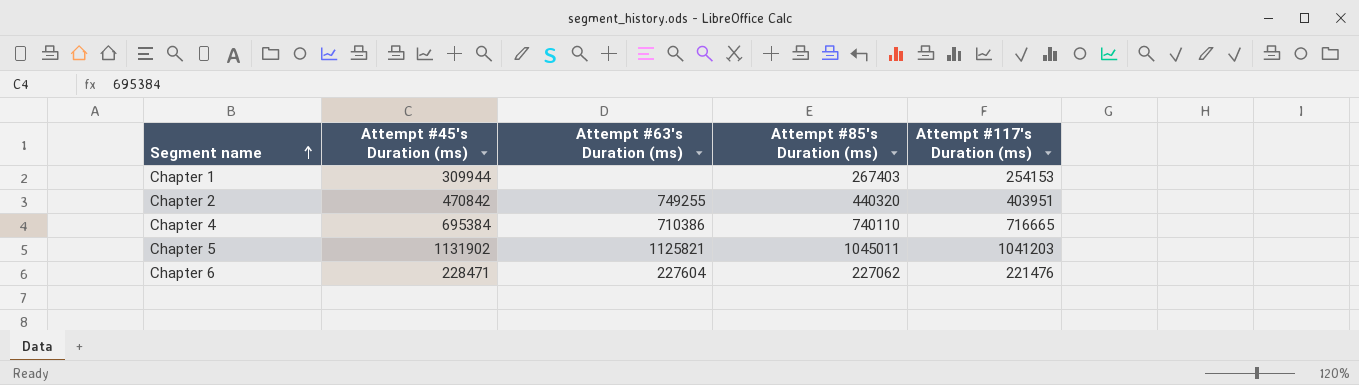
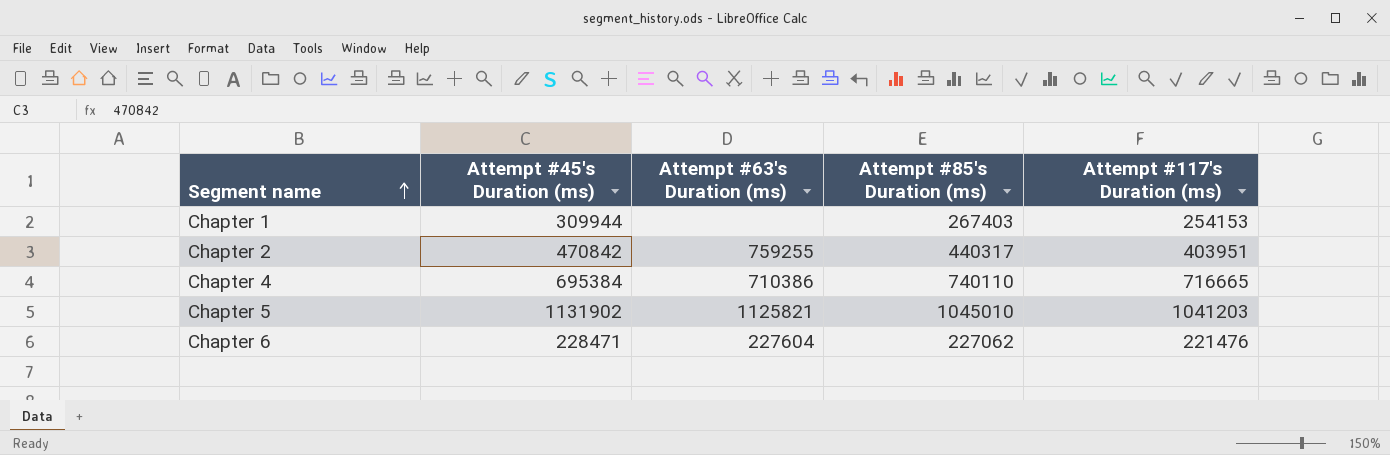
Chapter 2 | Attempt #63's Duration (ms): 749255 -> 759255
Chapter 2 | Attempt #85's Duration (ms): 440320 -> 440317
Chapter 5 | Attempt #85's Duration (ms): 1045011 -> 1045010

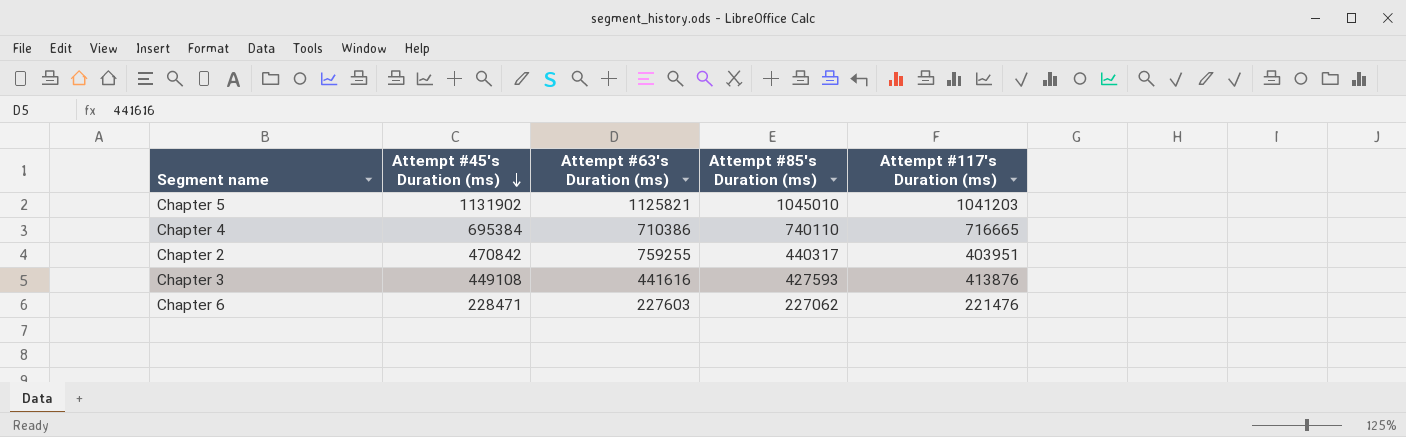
row order: Segment name ascending -> Attempt #45's Duration (ms) descending
row Chapter 1: 309944 | none | 267403 | 254153 -> none
row Chapter 3: none -> 449108 | 441616 | 427593 | 413876
Chapter 6 | Attempt #63's Duration (ms): 227604 -> 227603

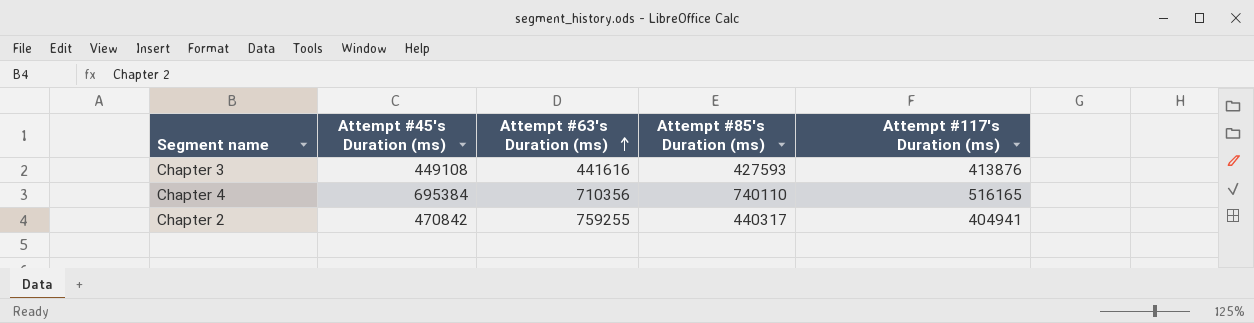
row order: Attempt #45's Duration (ms) descending -> Attempt #63's Duration (ms) ascending
row Chapter 5: 1131902 | 1125821 | 1045010 | 1041203 -> none
row Chapter 6: 228471 | 227603 | 227062 | 221476 -> none
Chapter 4 | Attempt #63's Duration (ms): 710386 -> 710356
Chapter 4 | Attempt #117's Duration (ms): 716665 -> 516165
Chapter 2 | Attempt #117's Duration (ms): 403951 -> 404941

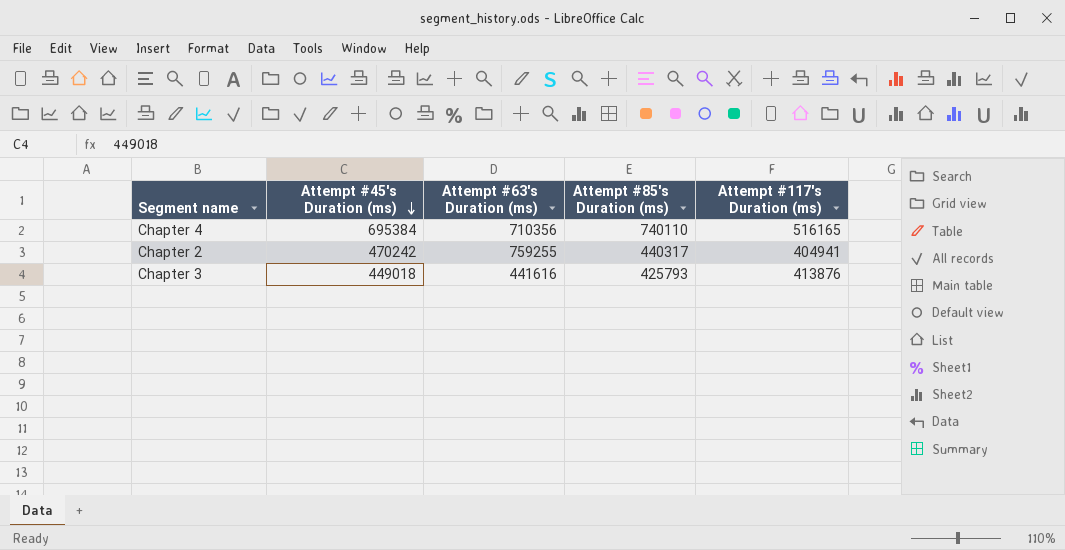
row order: Attempt #63's Duration (ms) ascending -> Attempt #45's Duration (ms) descending
Chapter 2 | Attempt #45's Duration (ms): 470842 -> 470242
Chapter 3 | Attempt #45's Duration (ms): 449108 -> 449018
Chapter 3 | Attempt #85's Duration (ms): 427593 -> 425793

